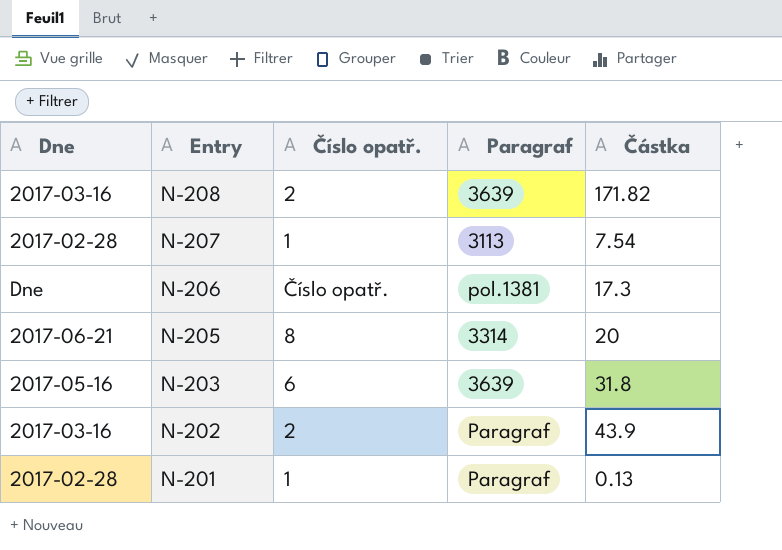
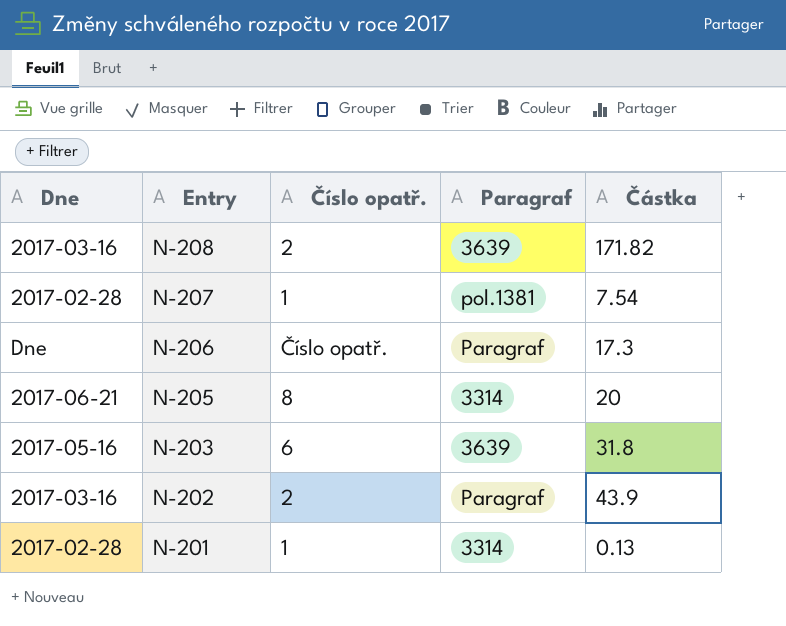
N-207 | Paragraf: 3113 -> pol.1381
N-206 | Paragraf: pol.1381 -> Paragraf
N-201 | Paragraf: Paragraf -> 3314

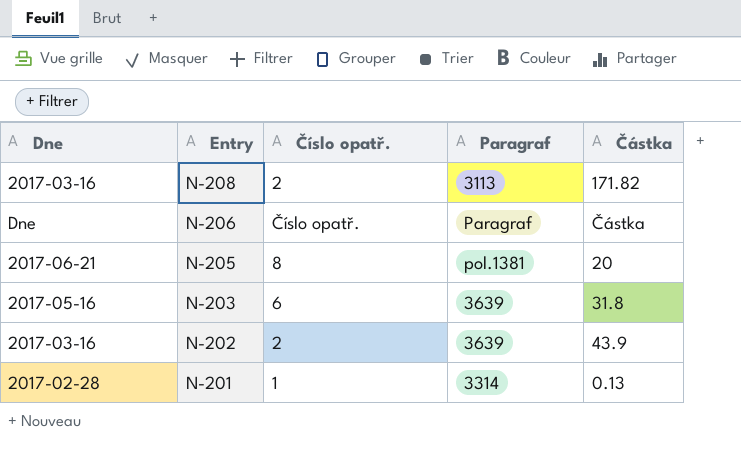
row N-207: 2017-02-28 | 1 | pol.1381 | 7.54 -> none
N-208 | Paragraf: 3639 -> 3113
N-206 | Částka: 17.3 -> Částka
N-205 | Paragraf: 3314 -> pol.1381
N-202 | Paragraf: Paragraf -> 3639

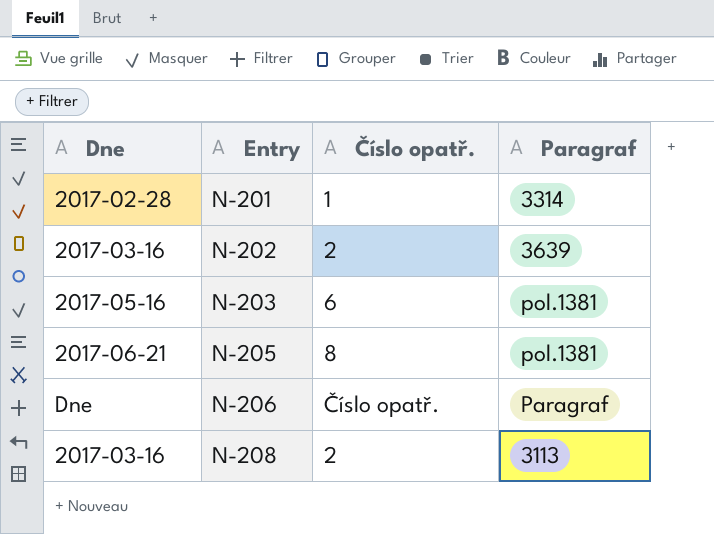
row order: Entry descending -> Entry ascending
column Částka | position: 5 -> none
N-203 | Paragraf: 3639 -> pol.1381

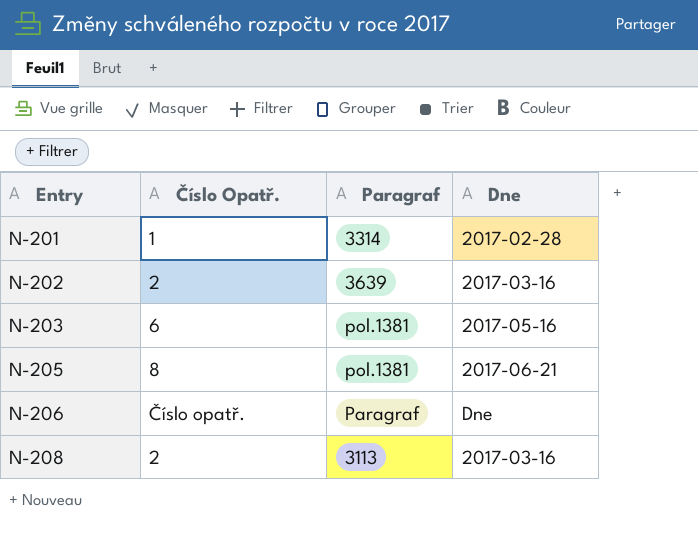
column name: Číslo opatř. -> Číslo Opatř.
column Dne | position: 1 -> 4

